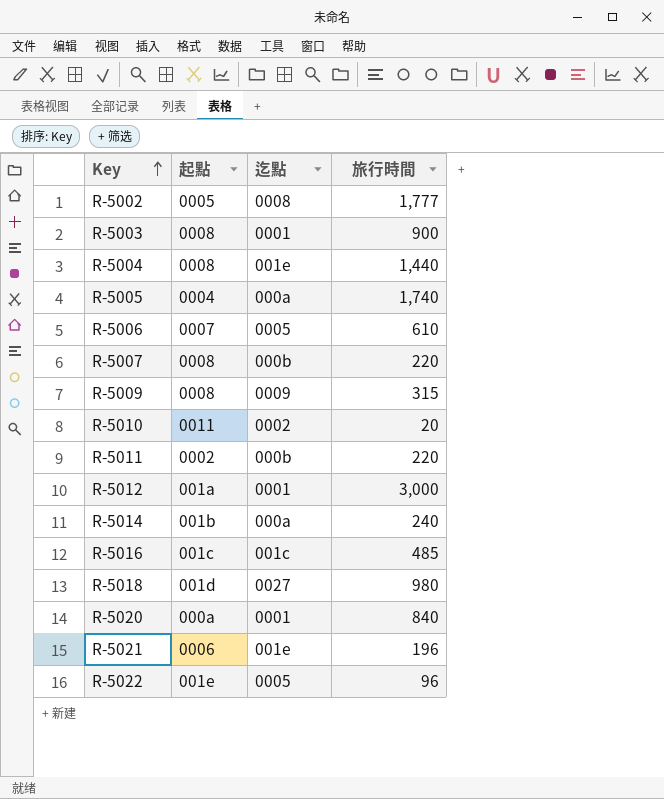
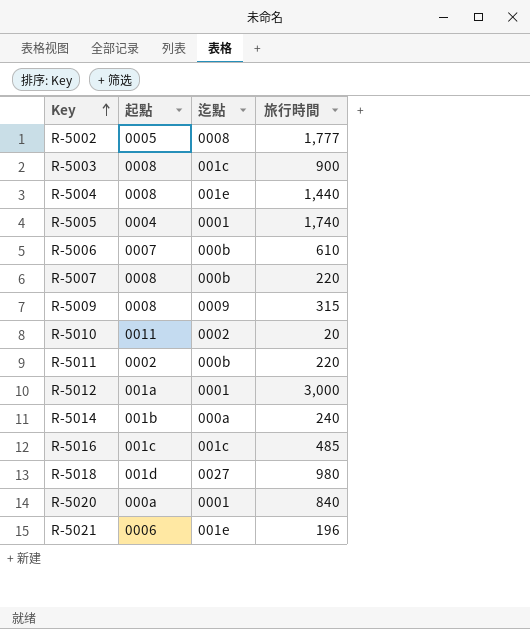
row R-5022: 001e | 0005 | 96 -> none
R-5003 | 迄點: 0001 -> 001c
R-5005 | 迄點: 000a -> 0001
R-5006 | 迄點: 0005 -> 000b

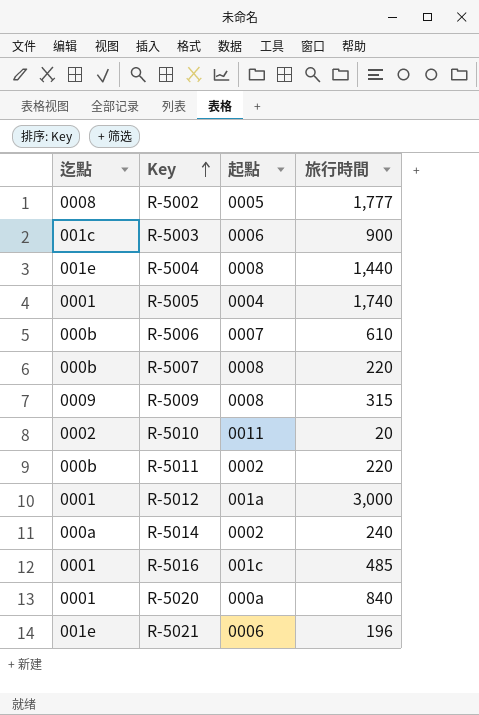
column 迄點 | position: 3 -> 1
row R-5018: 001d | 0027 | 980 -> none
R-5003 | 起點: 0008 -> 0006
R-5014 | 起點: 001b -> 0002
R-5016 | 迄點: 001c -> 0001

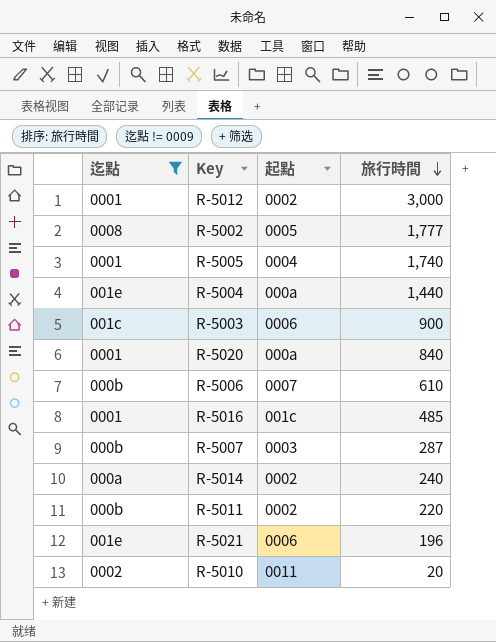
filter: none -> 迄點 != 0009
row order: Key ascending -> 旅行時間 descending
R-5012 | 起點: 001a -> 0002
R-5004 | 起點: 0008 -> 000a
R-5007 | 起點: 0008 -> 0003
R-5007 | 旅行時間: 220 -> 287

